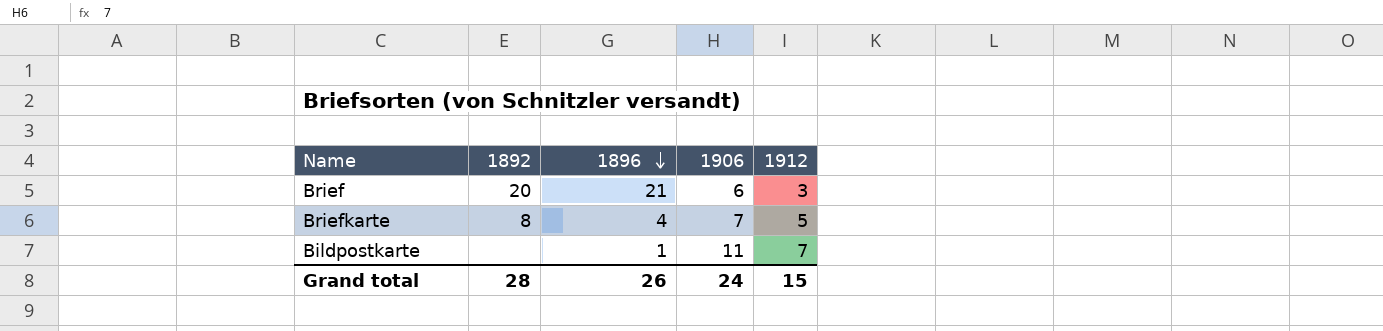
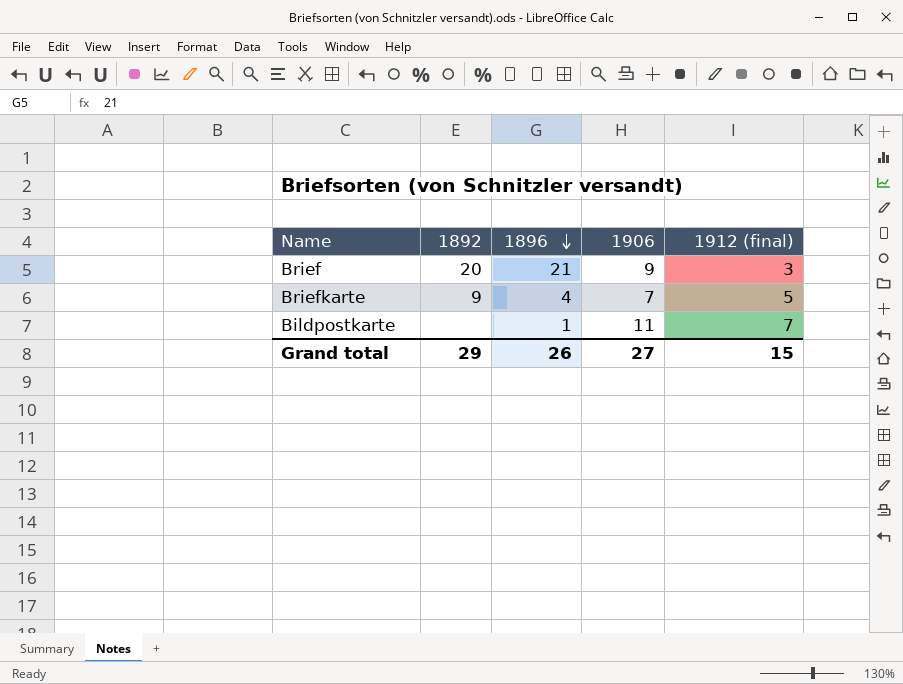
column name: 1912 -> 1912 (final)
Brief | 1906: 6 -> 9
Briefkarte | 1892: 8 -> 9
Grand total | 1892: 28 -> 29
Grand total | 1906: 24 -> 27

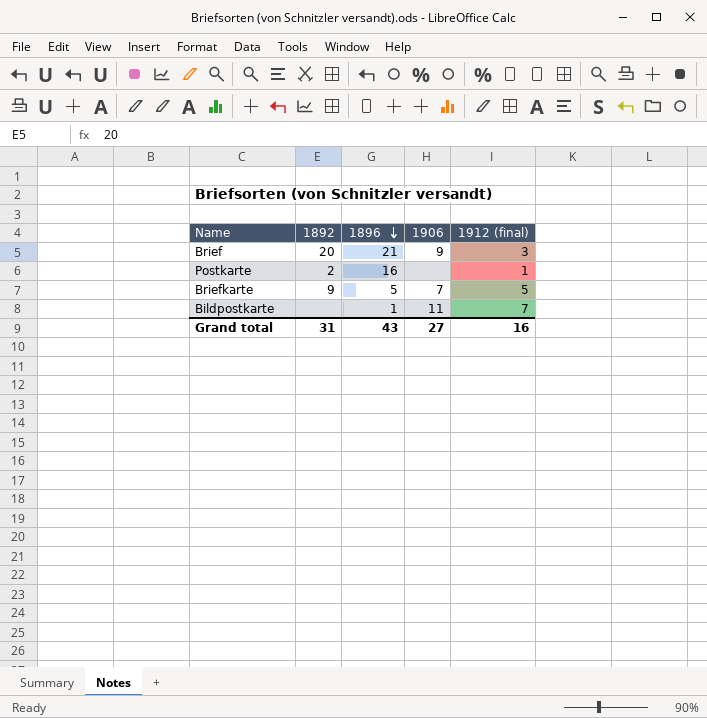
row Postkarte: none -> 2 | 16 | none | 1
Briefkarte | 1896: 4 -> 5
Grand total | 1892: 29 -> 31
Grand total | 1896: 26 -> 43
Grand total | 1912 (final): 15 -> 16

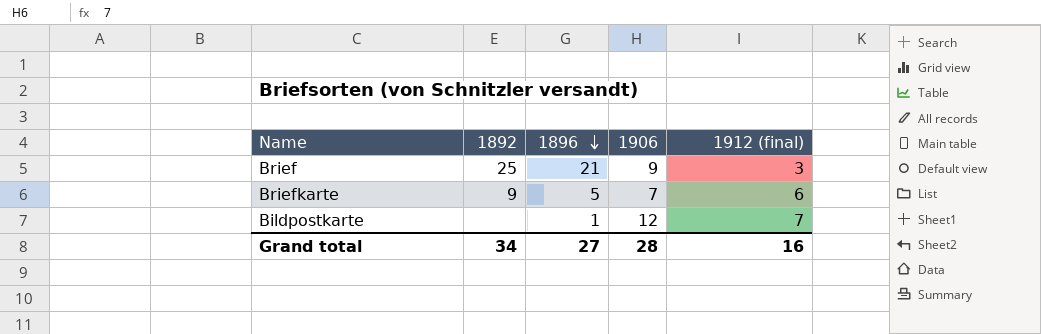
row Postkarte: 2 | 16 | none | 1 -> none
Brief | 1892: 20 -> 25
Briefkarte | 1912 (final): 5 -> 6
Bildpostkarte | 1906: 11 -> 12
Grand total | 1892: 31 -> 34
Grand total | 1896: 43 -> 27
Grand total | 1906: 27 -> 28

